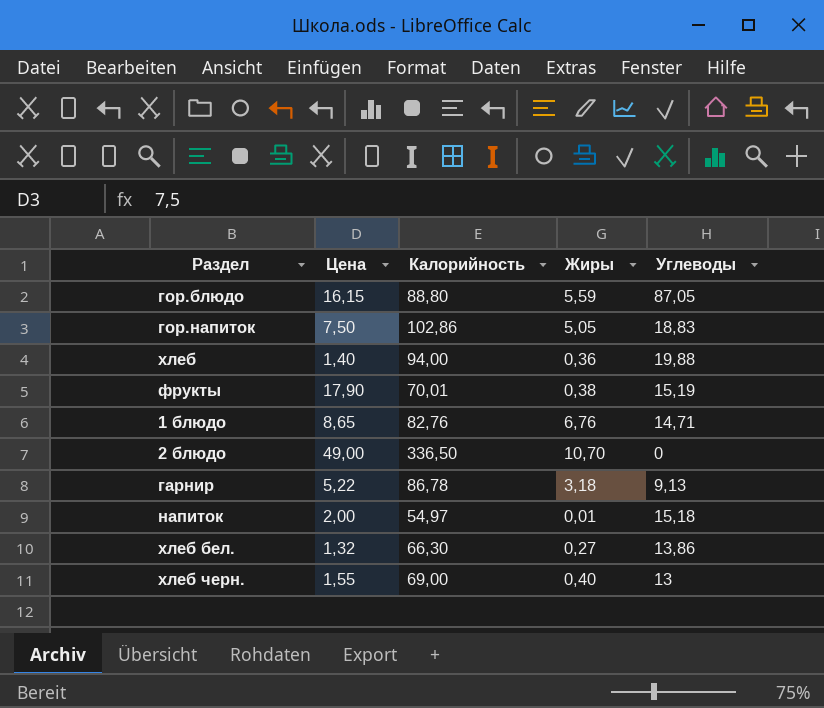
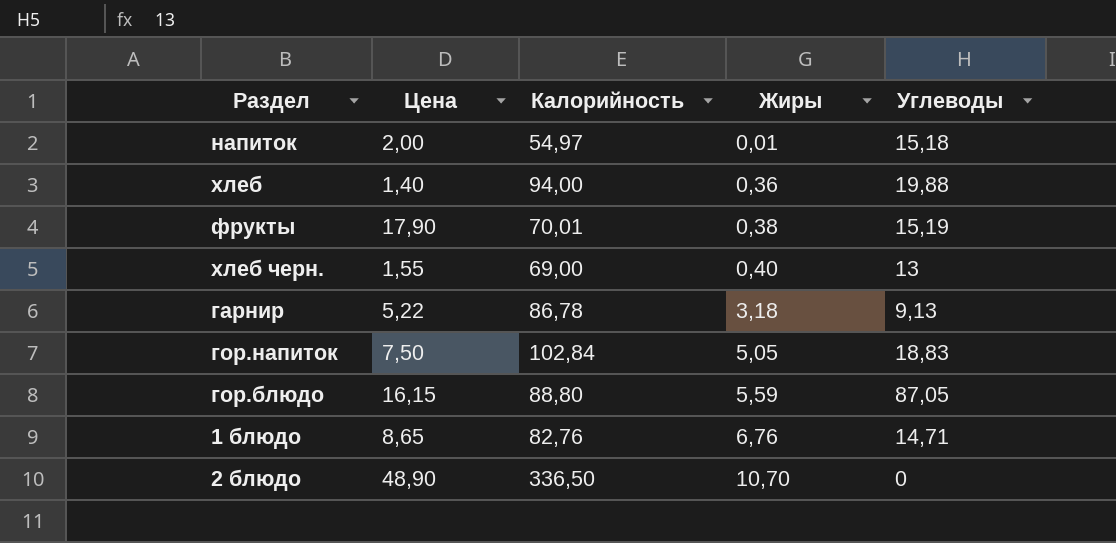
row order: none -> Жиры ascending
row хлеб бел.: 1,32 | 66,30 | 0,27 | 13,86 -> none
гор.напиток | Калорийность: 102,86 -> 102,84
2 блюдо | Цена: 49,00 -> 48,90

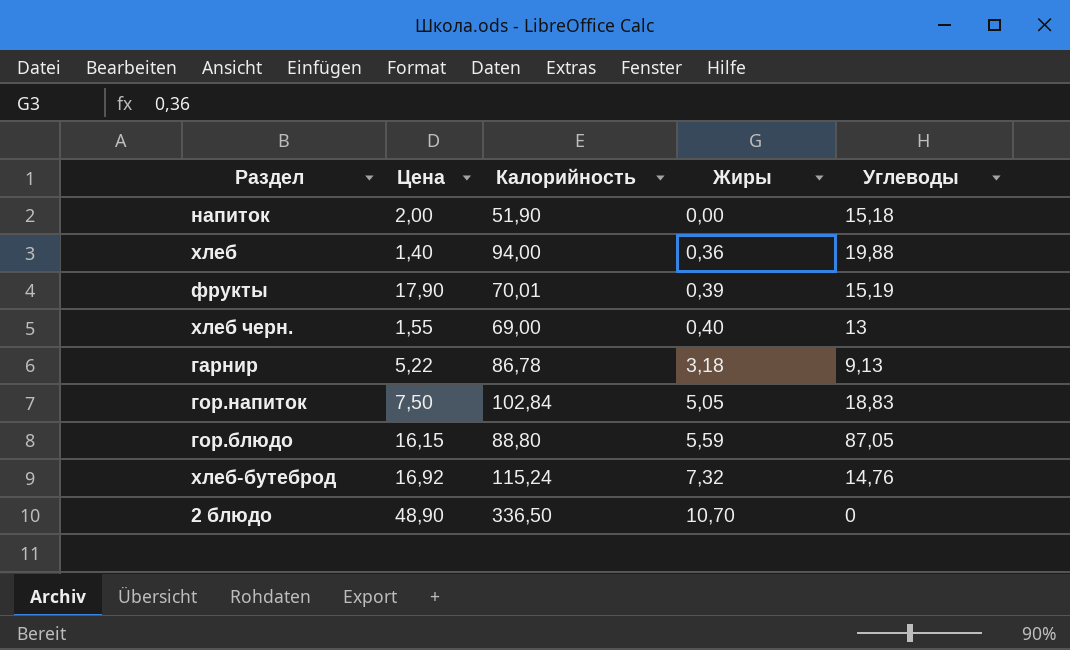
row 1 блюдо: 8,65 | 82,76 | 6,76 | 14,71 -> none
напиток | Калорийность: 54,97 -> 51,90
напиток | Жиры: 0,01 -> 0,00
фрукты | Жиры: 0,38 -> 0,39
row хлеб-бутеброд: none -> 16,92 | 115,24 | 7,32 | 14,76

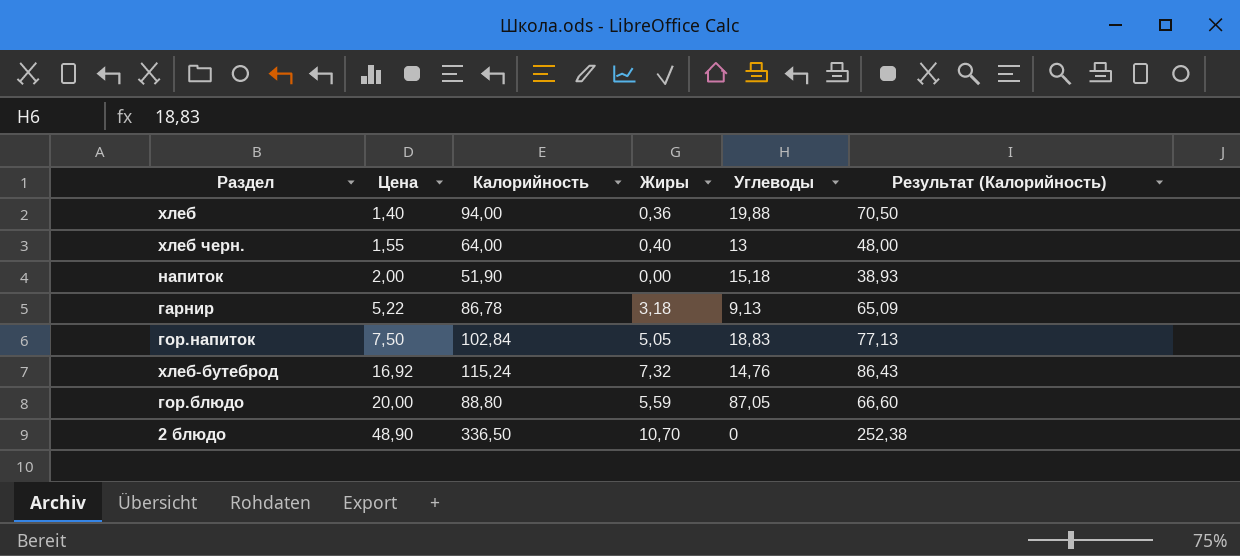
row order: Жиры ascending -> Цена ascending
column Результат (Калорийность) | formula: none -> [Калорийность] * 0,75
row фрукты: 17,90 | 70,01 | 0,39 | 15,19 -> none
хлеб черн. | Калорийность: 69,00 -> 64,00
гор.блюдо | Цена: 16,15 -> 20,00

